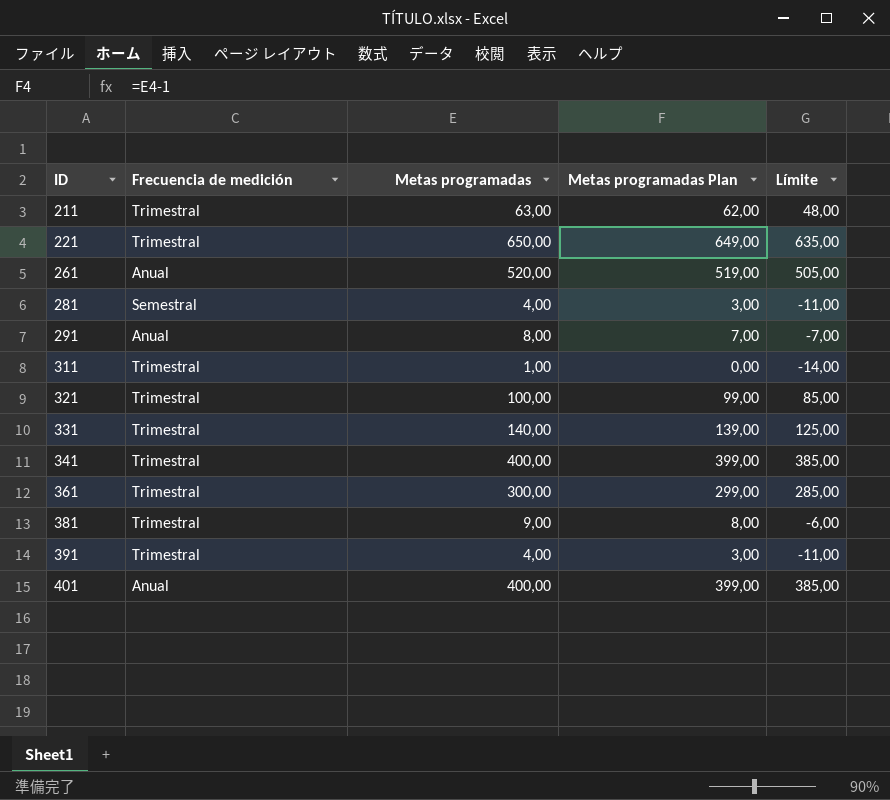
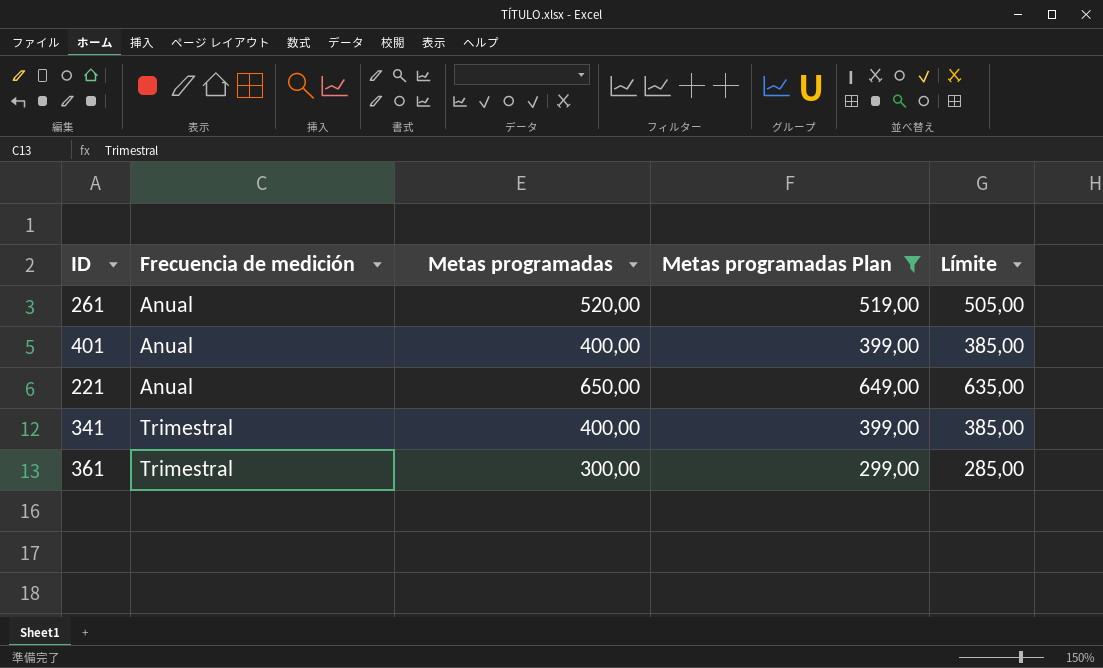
filter: none -> Metas programadas Plan >= 299,00
row order: ID ascending -> Frecuencia de medición ascending
221 | Frecuencia de medición: Trimestral -> Anual

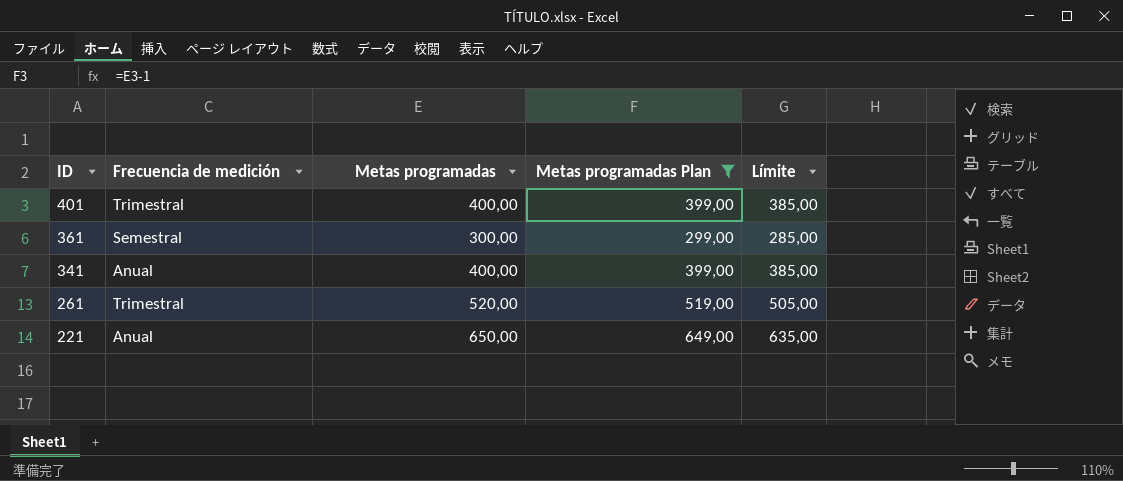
row order: Frecuencia de medición ascending -> ID descending
401 | Frecuencia de medición: Anual -> Trimestral
361 | Frecuencia de medición: Trimestral -> Semestral
341 | Frecuencia de medición: Trimestral -> Anual
261 | Frecuencia de medición: Anual -> Trimestral

